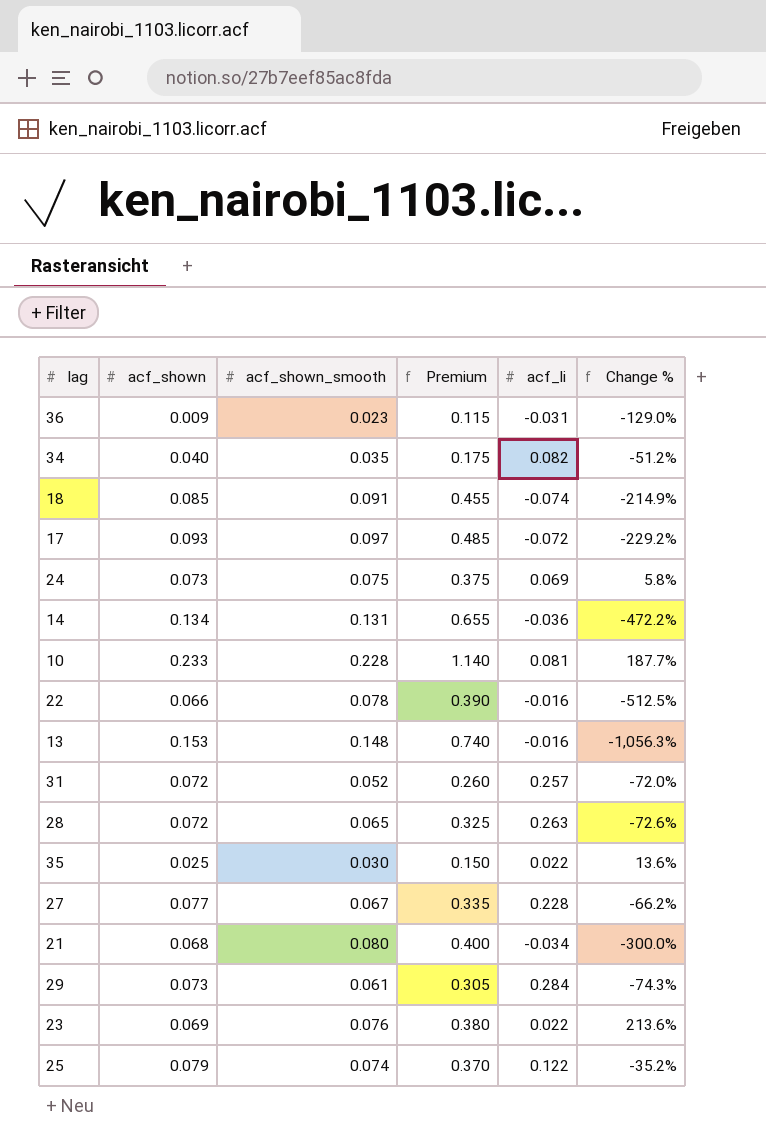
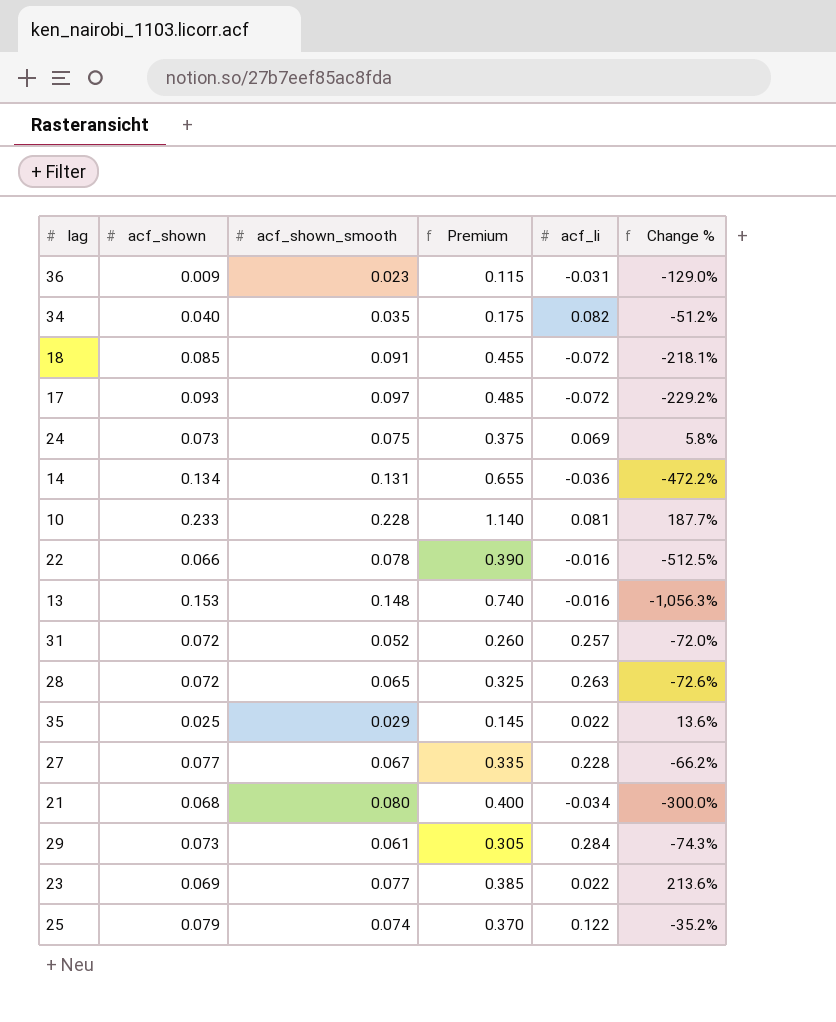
18 | acf_li: -0.074 -> -0.072
18 | Change %: -214.9% -> -218.1%
35 | acf_shown_smooth: 0.030 -> 0.029
35 | Premium: 0.150 -> 0.145
23 | acf_shown_smooth: 0.076 -> 0.077
23 | Premium: 0.380 -> 0.385

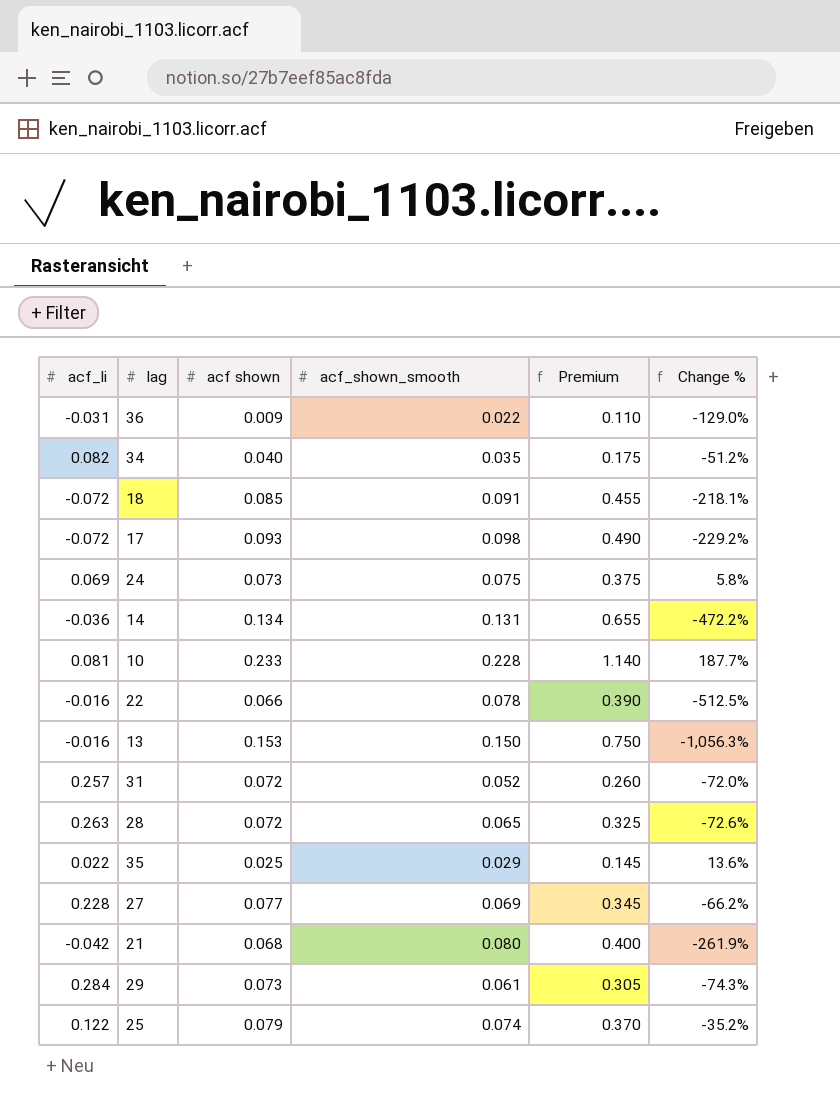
column acf_li | position: 5 -> 1
column name: acf_shown -> acf shown
row 23: 0.069 | 0.077 | 0.385 | 0.022 | 213.6% -> none
36 | acf_shown_smooth: 0.023 -> 0.022
36 | Premium: 0.115 -> 0.110
17 | acf_shown_smooth: 0.097 -> 0.098
17 | Premium: 0.485 -> 0.490
13 | acf_shown_smooth: 0.148 -> 0.150
13 | Premium: 0.740 -> 0.750
27 | acf_shown_smooth: 0.067 -> 0.069
27 | Premium: 0.335 -> 0.345
21 | acf_li: -0.034 -> -0.042
21 | Change %: -300.0% -> -261.9%

